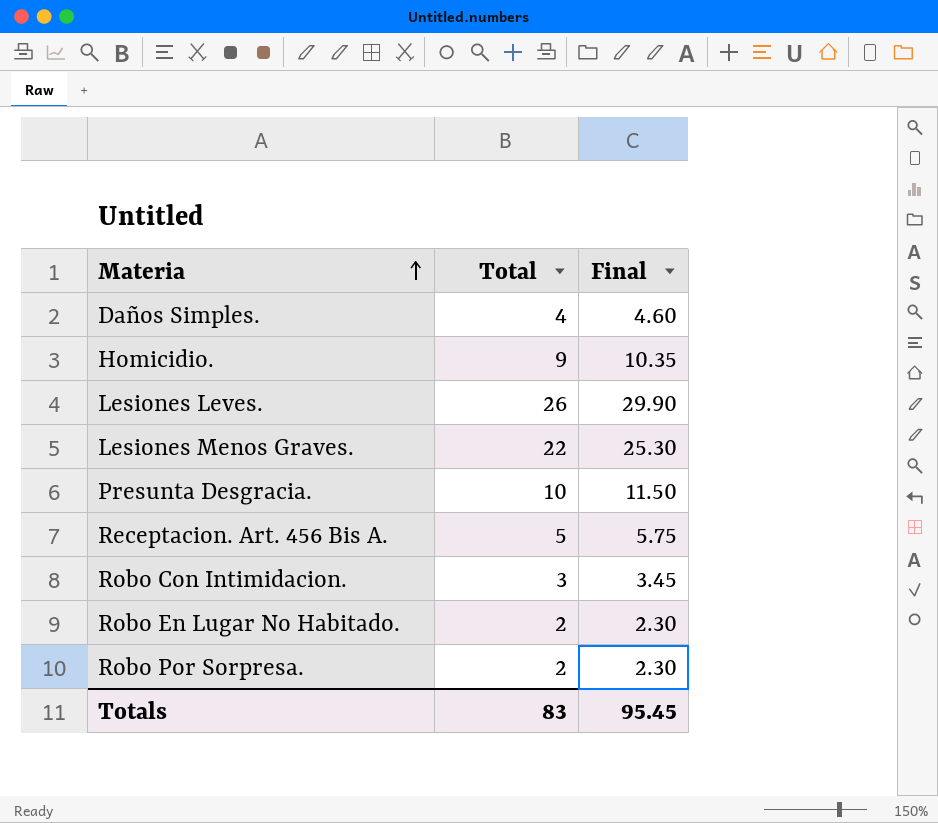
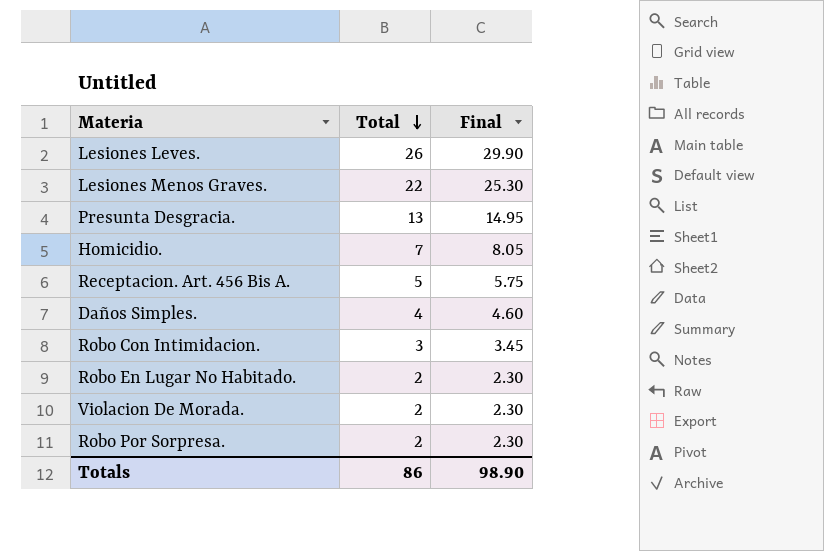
row order: Materia ascending -> Total descending
Presunta Desgracia. | Total: 10 -> 13
Presunta Desgracia. | Final: 11.50 -> 14.95
Homicidio. | Total: 9 -> 7
Homicidio. | Final: 10.35 -> 8.05
row Violacion De Morada.: none -> 2 | 2.30
Totals | Total: 83 -> 86
Totals | Final: 95.45 -> 98.90

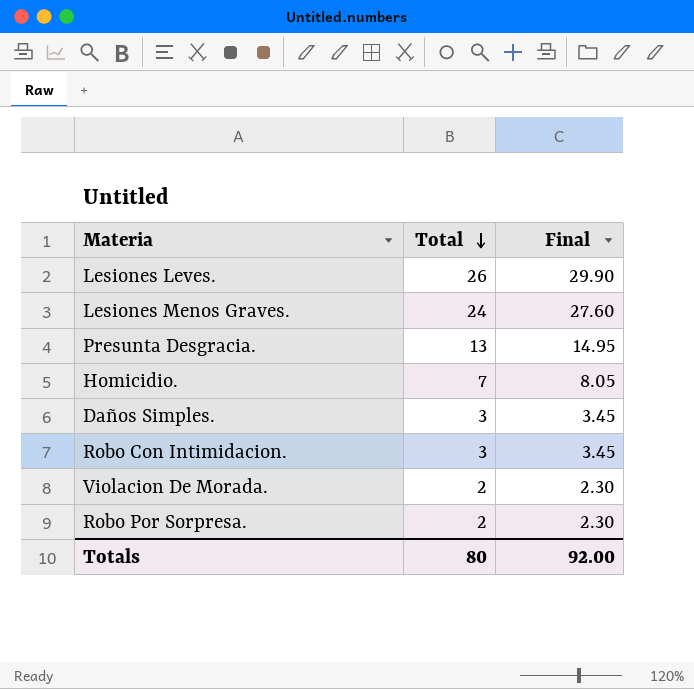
row Receptacion. Art. 456 Bis A.: 5 | 5.75 -> none
row Robo En Lugar No Habitado.: 2 | 2.30 -> none
Lesiones Menos Graves. | Total: 22 -> 24
Lesiones Menos Graves. | Final: 25.30 -> 27.60
Daños Simples. | Total: 4 -> 3
Daños Simples. | Final: 4.60 -> 3.45
Totals | Total: 86 -> 80
Totals | Final: 98.90 -> 92.00

